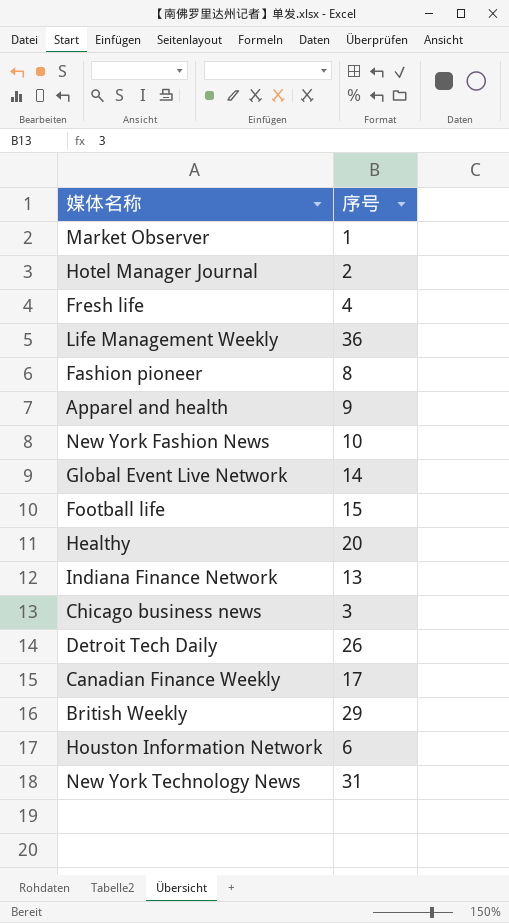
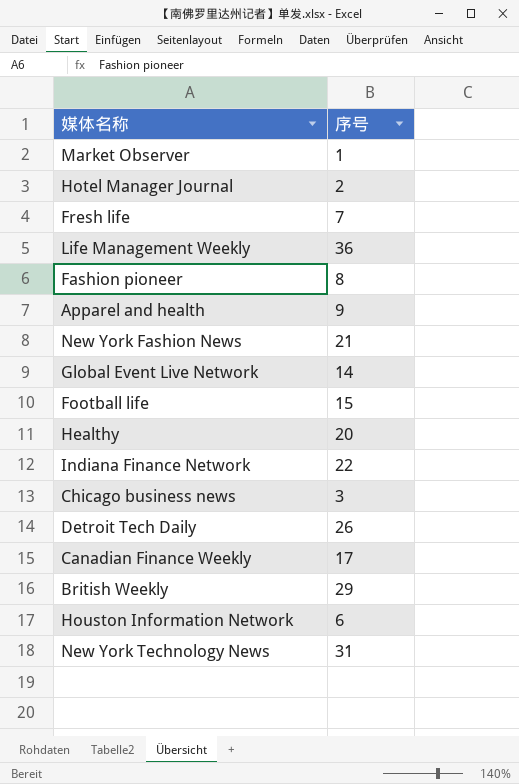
Fresh life | 序号: 4 -> 7
New York Fashion News | 序号: 10 -> 21
Indiana Finance Network | 序号: 13 -> 22

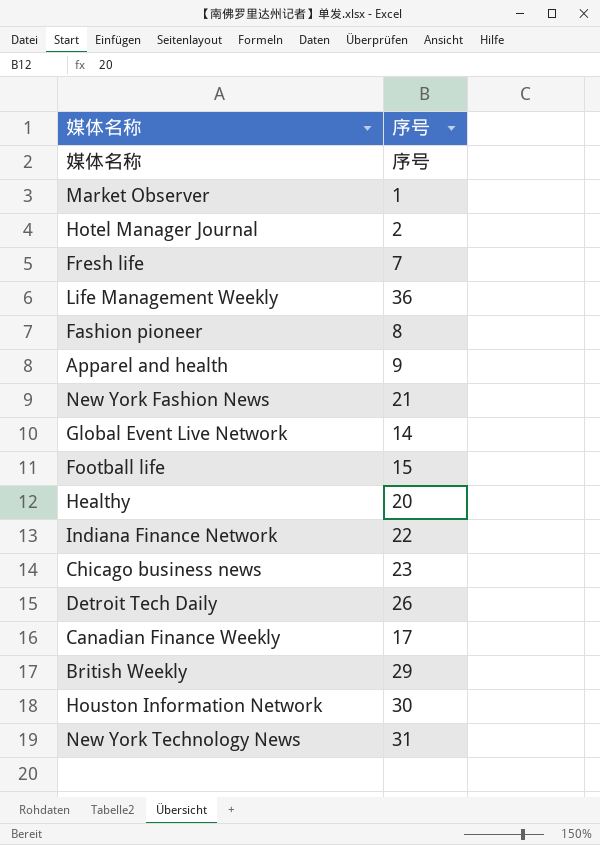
row 媒体名称: none -> 序号
Chicago business news | 序号: 3 -> 23
Houston Information Network | 序号: 6 -> 30

